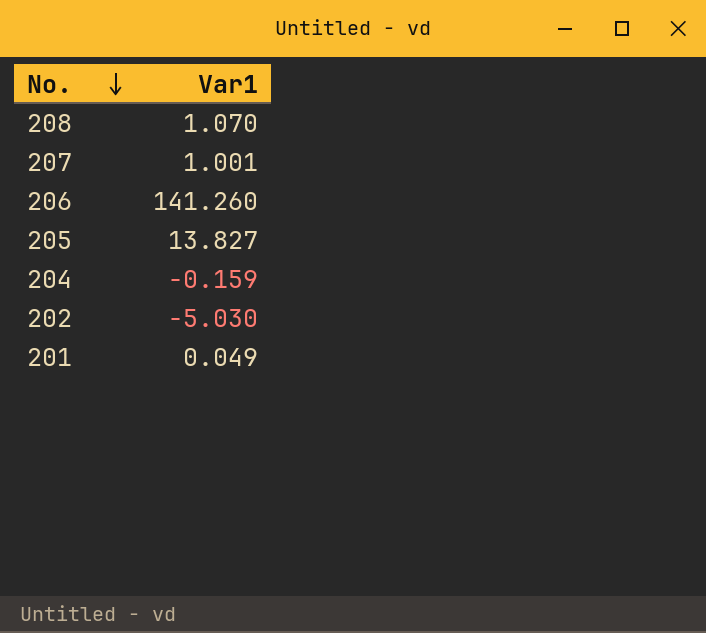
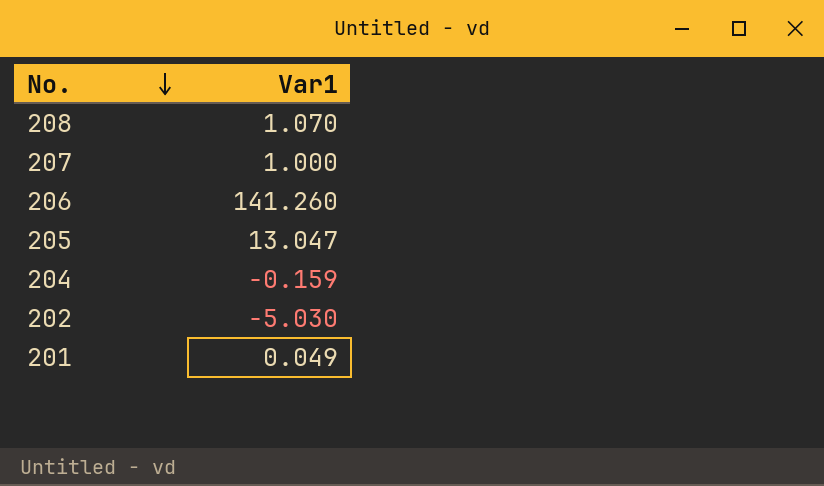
207 | Var1: 1.001 -> 1.000
205 | Var1: 13.827 -> 13.047

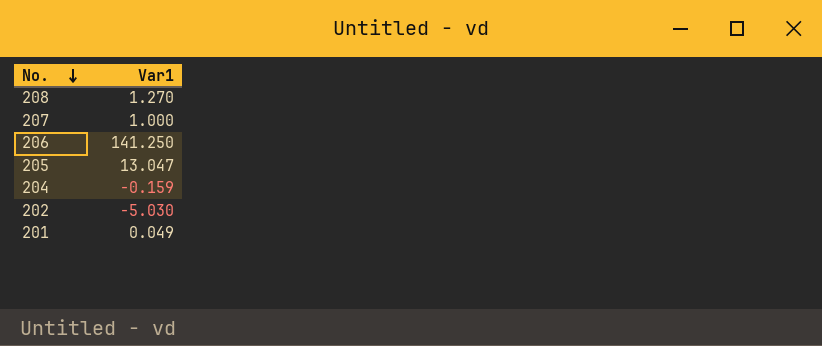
208 | Var1: 1.070 -> 1.270
206 | Var1: 141.260 -> 141.250

